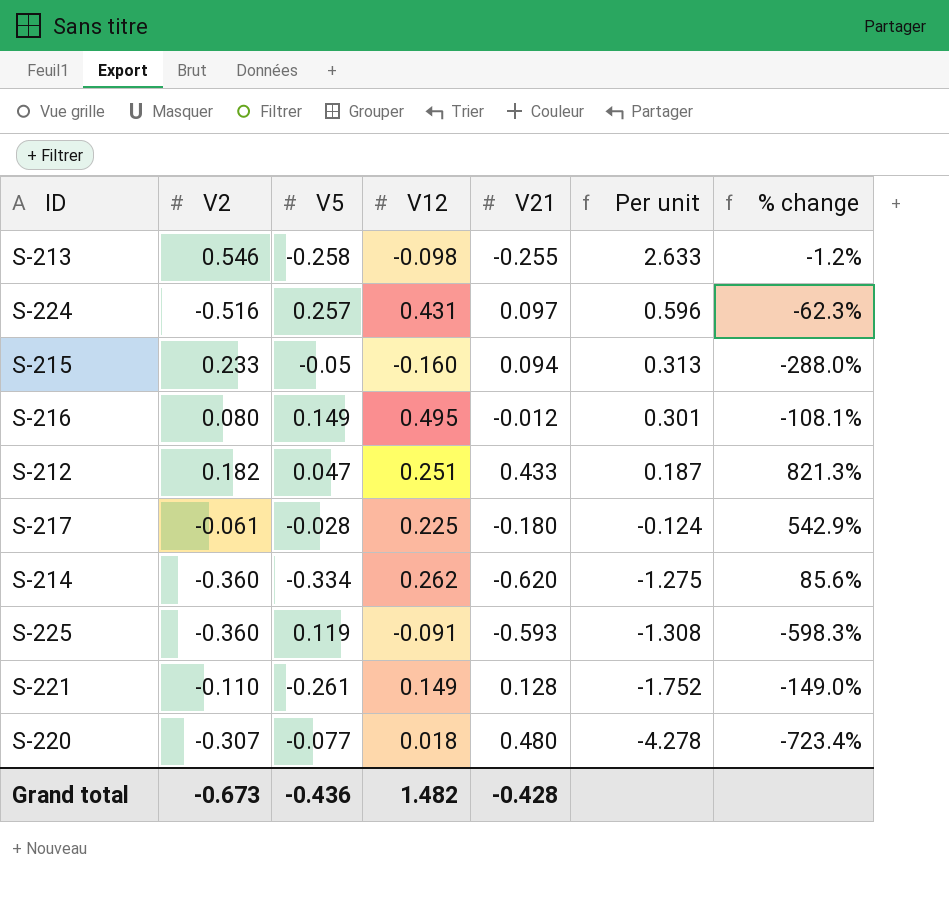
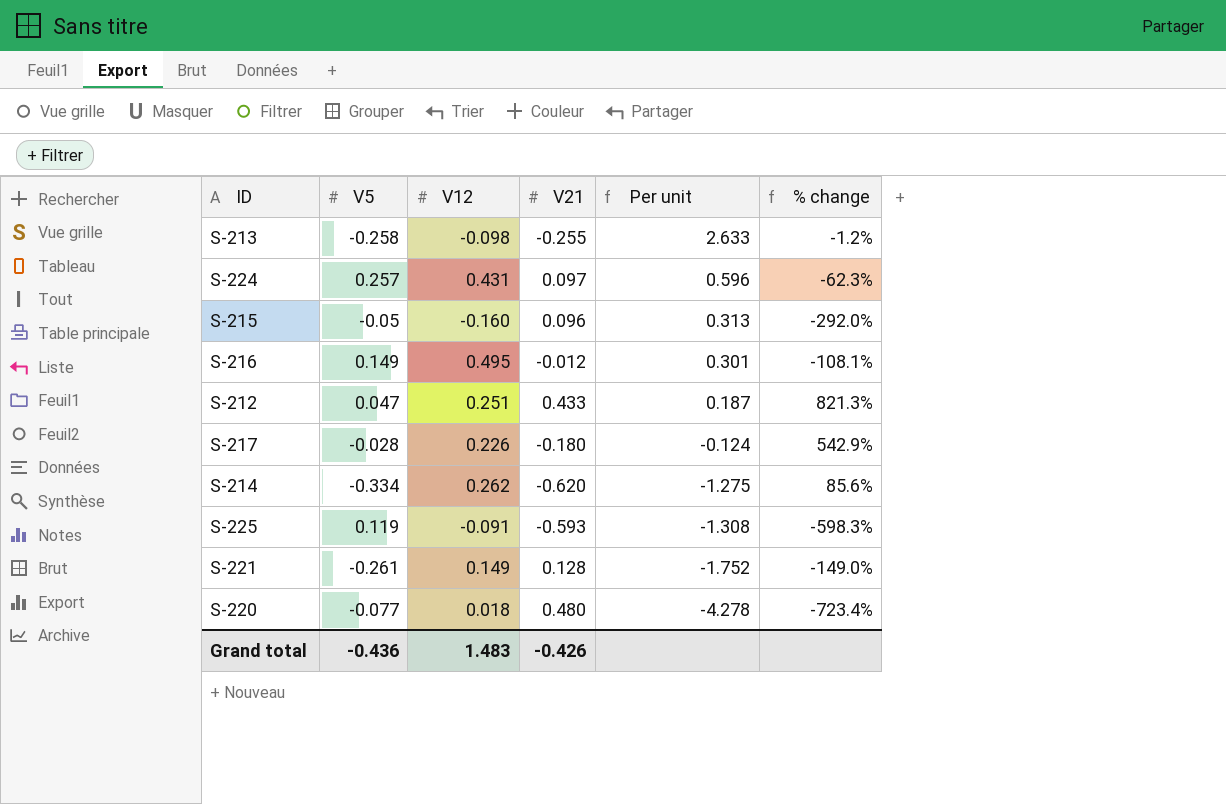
column V2 | position: 2 -> none
S-215 | V21: 0.094 -> 0.096
S-215 | % change: -288.0% -> -292.0%
S-217 | V12: 0.225 -> 0.226
Grand total | V12: 1.482 -> 1.483
Grand total | V21: -0.428 -> -0.426

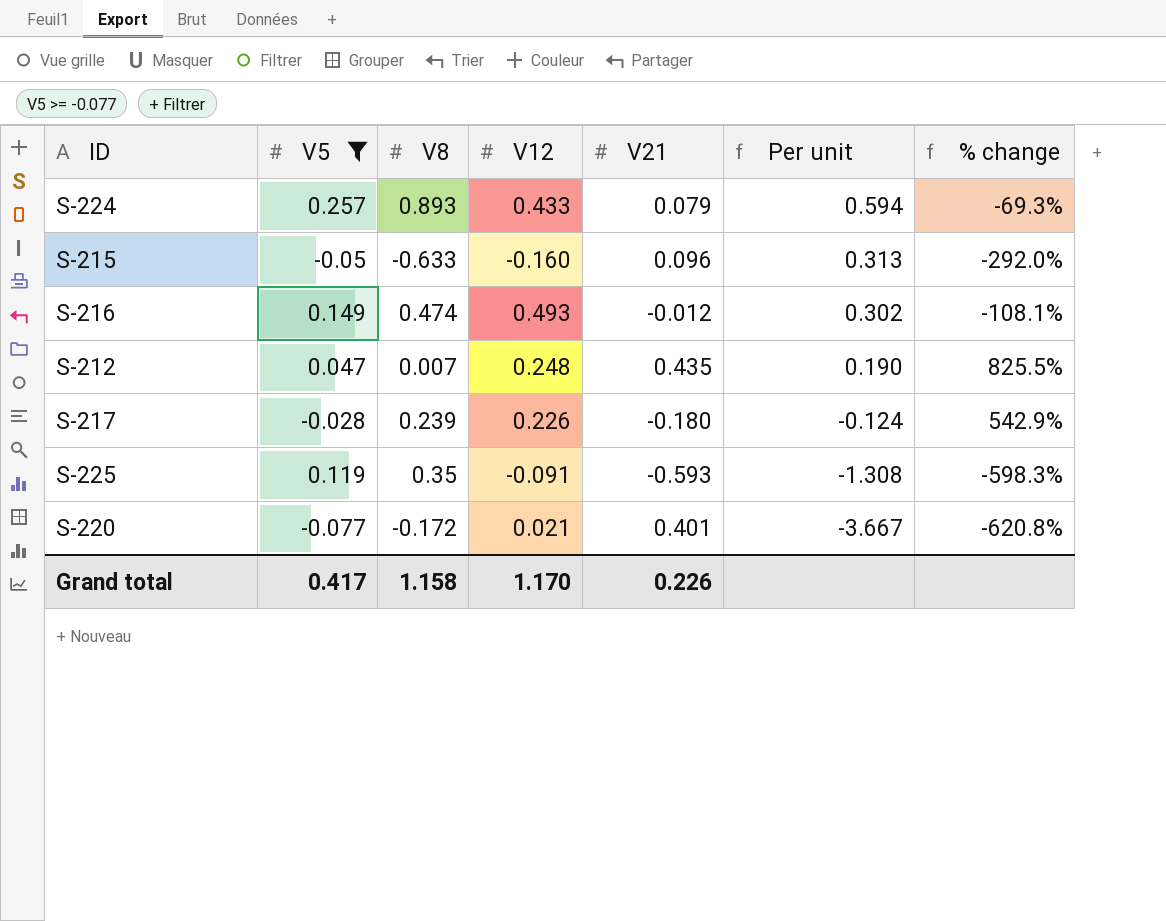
filter: none -> V5 >= -0.077
column V8 | position: none -> 3
S-224 | V12: 0.431 -> 0.433
S-224 | V21: 0.097 -> 0.079
S-224 | Per unit: 0.596 -> 0.594
S-224 | % change: -62.3% -> -69.3%
S-216 | V12: 0.495 -> 0.493
S-216 | Per unit: 0.301 -> 0.302
S-212 | V12: 0.251 -> 0.248
S-212 | V21: 0.433 -> 0.435
S-212 | Per unit: 0.187 -> 0.190
S-212 | % change: 821.3% -> 825.5%
S-220 | V12: 0.018 -> 0.021
S-220 | V21: 0.480 -> 0.401
S-220 | Per unit: -4.278 -> -3.667
S-220 | % change: -723.4% -> -620.8%
Grand total | V5: -0.436 -> 0.417
Grand total | V12: 1.483 -> 1.170
Grand total | V21: -0.426 -> 0.226

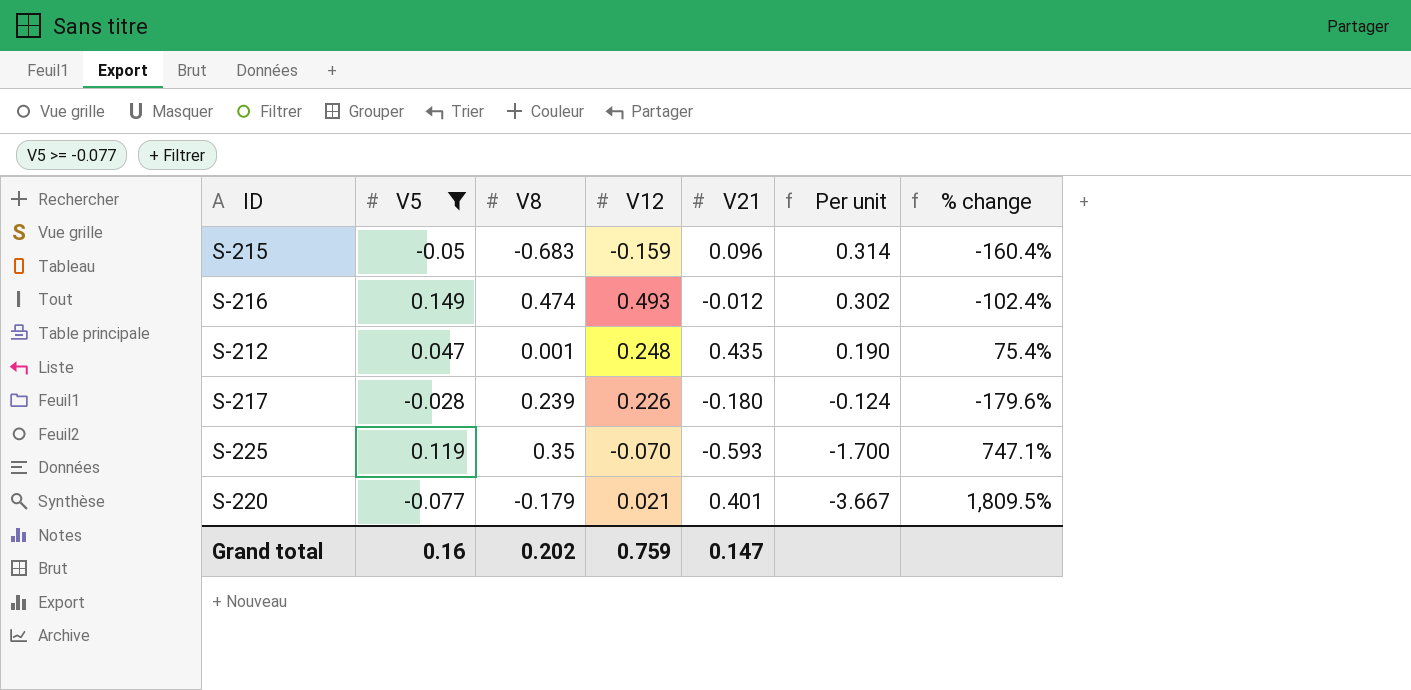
column % change | formula: ([V21] - [V5]) / [V5] -> ([V21] - [V12]) / [V12]
row S-224: 0.257 | 0.893 | 0.433 | 0.079 | 0.594 | -69.3% -> none
S-215 | V8: -0.633 -> -0.683
S-215 | V12: -0.160 -> -0.159
S-215 | Per unit: 0.313 -> 0.314
S-212 | V8: 0.007 -> 0.001
S-225 | V12: -0.091 -> -0.070
S-225 | Per unit: -1.308 -> -1.700
S-220 | V8: -0.172 -> -0.179
Grand total | V5: 0.417 -> 0.16
Grand total | V8: 1.158 -> 0.202
Grand total | V12: 1.170 -> 0.759
Grand total | V21: 0.226 -> 0.147

